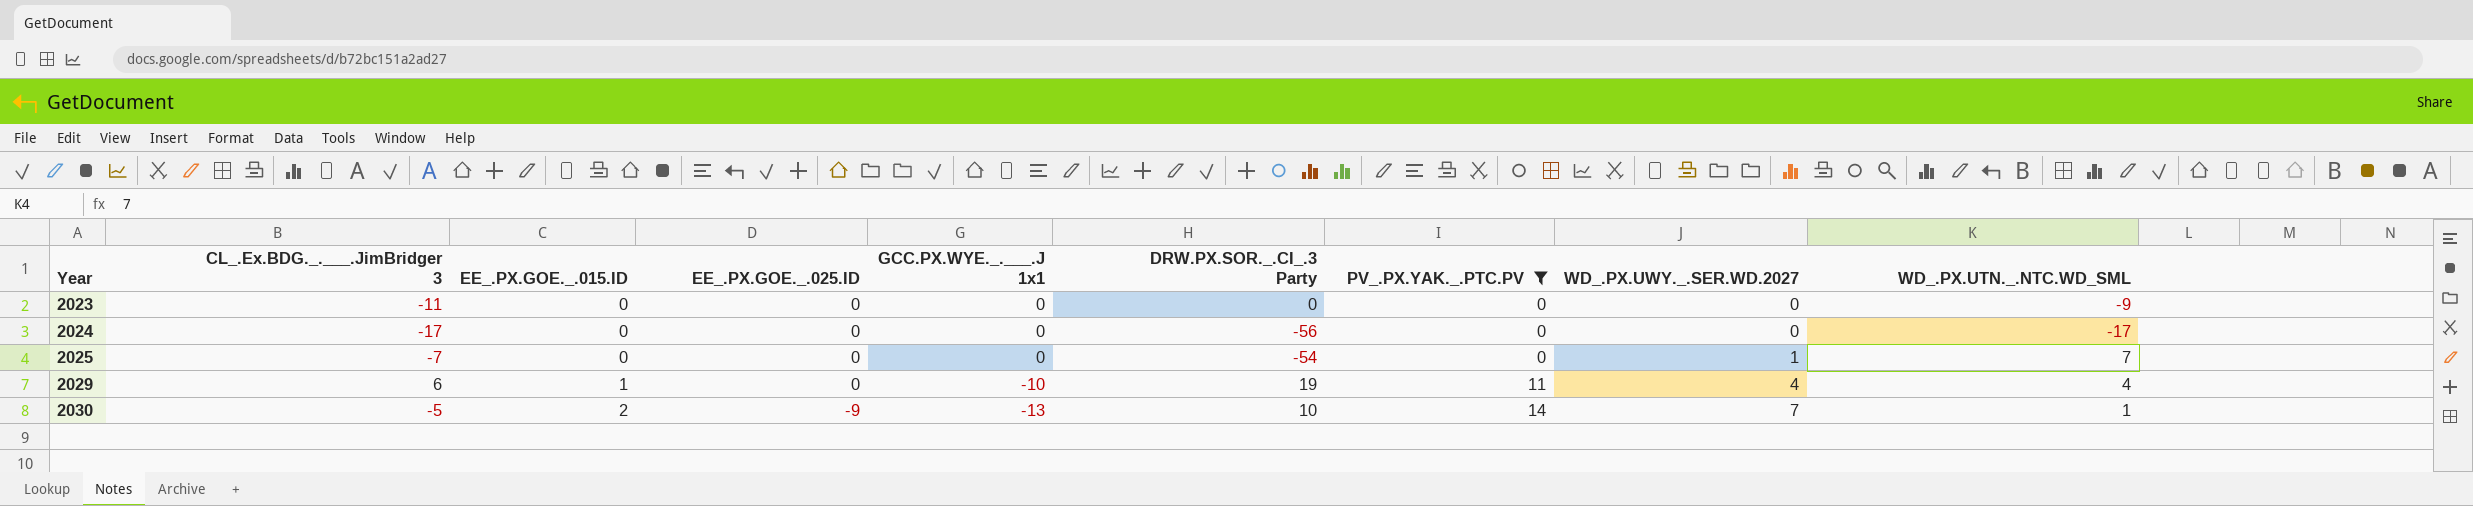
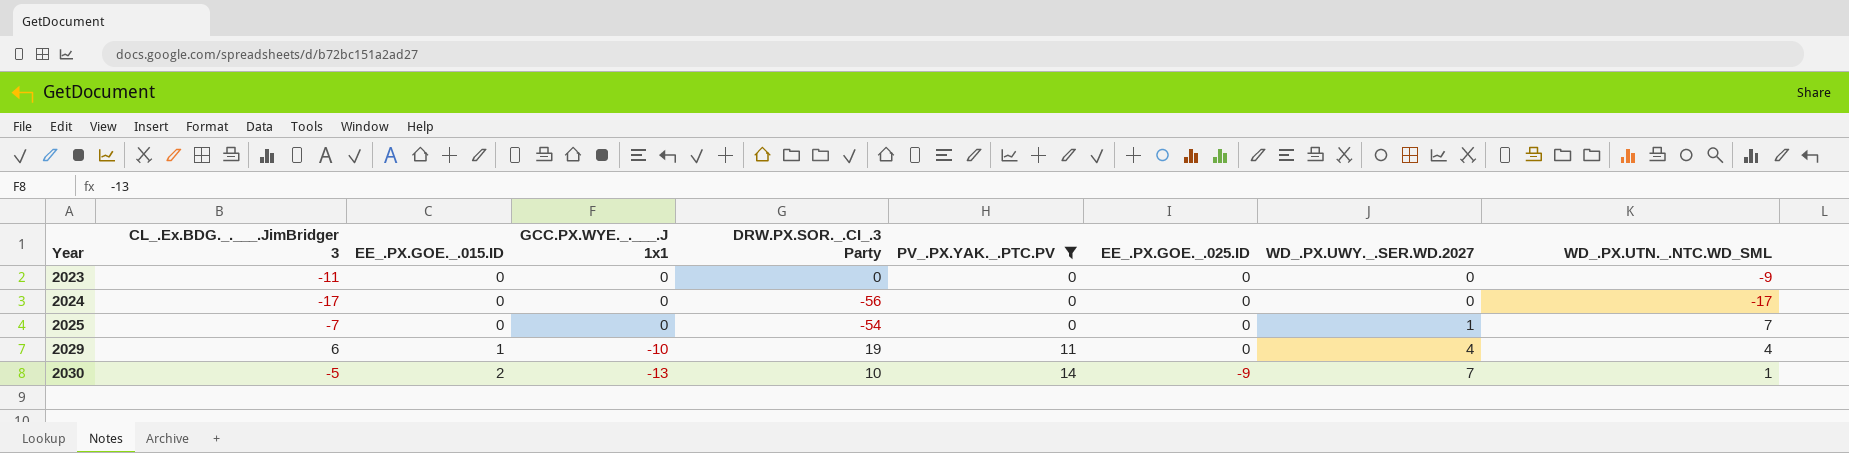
column EE_.PX.GOE._.025.ID | position: 4 -> 7

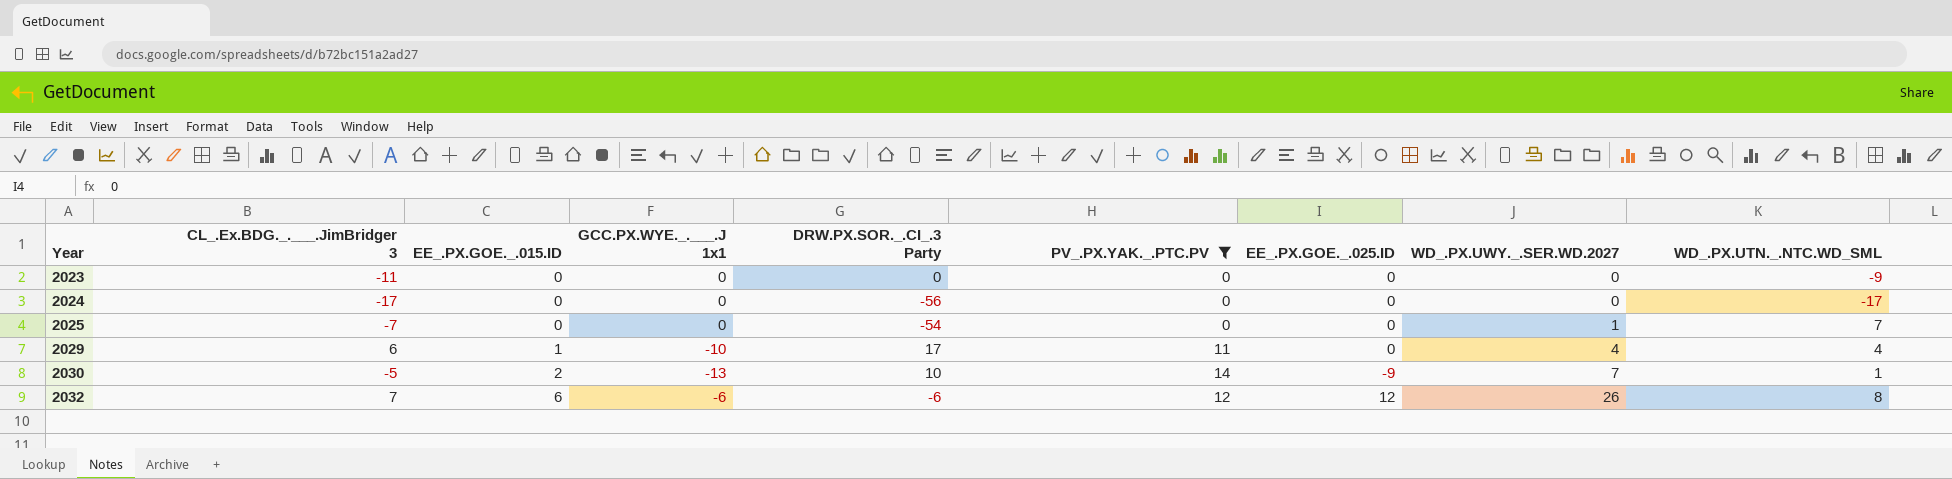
2029 | DRW.PX.SOR._.CI_.3 Party: 19 -> 17
row 2032: none -> 7 | 6 | -6 | -6 | 12 | 12 | 26 | 8

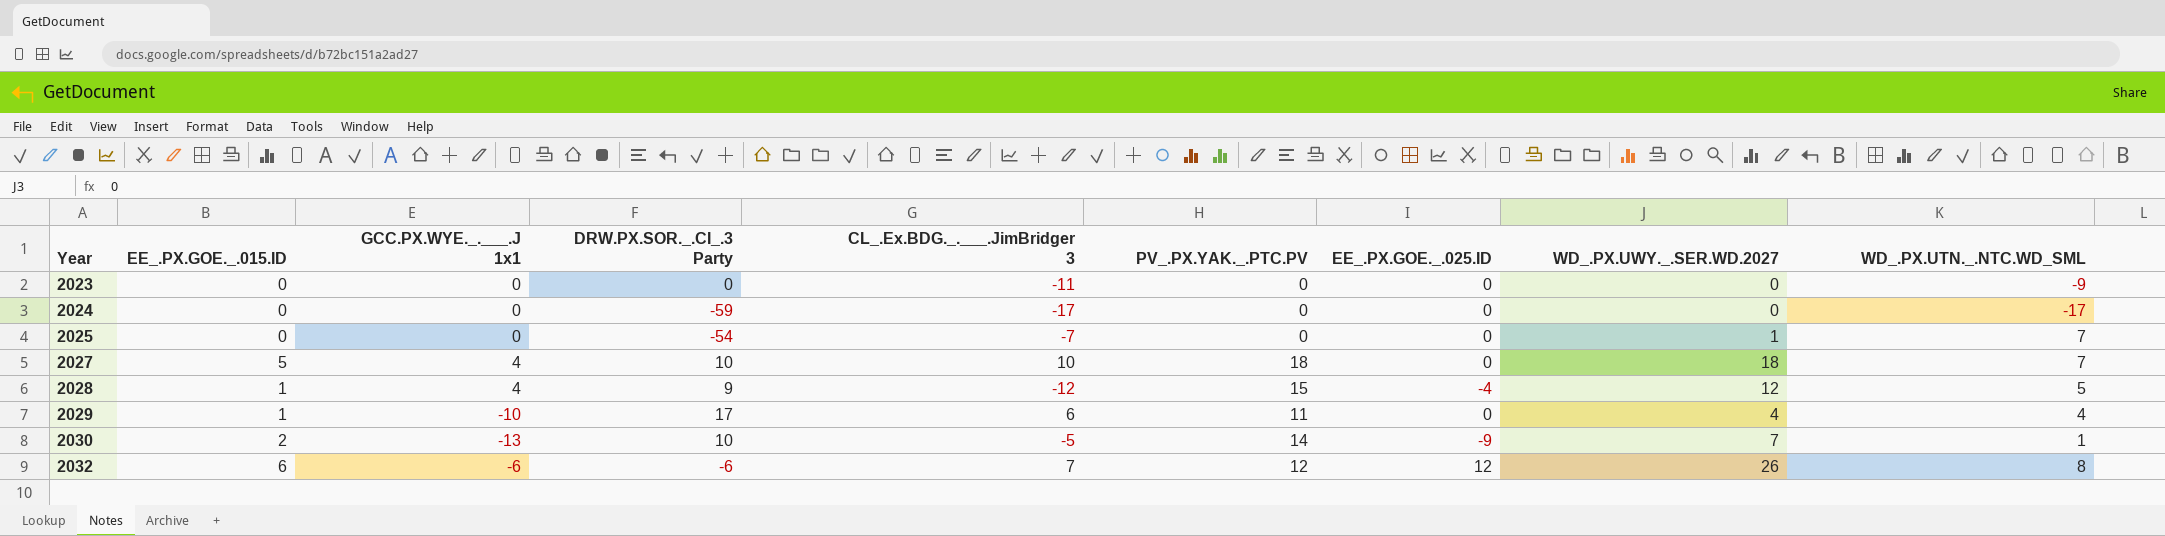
filter: PV_.PX.YAK._.PTC.PV <= 14 -> none
column CL_.Ex.BDG._.___.JimBridger 3 | position: 2 -> 5
2024 | DRW.PX.SOR._.CI_.3 Party: -56 -> -59

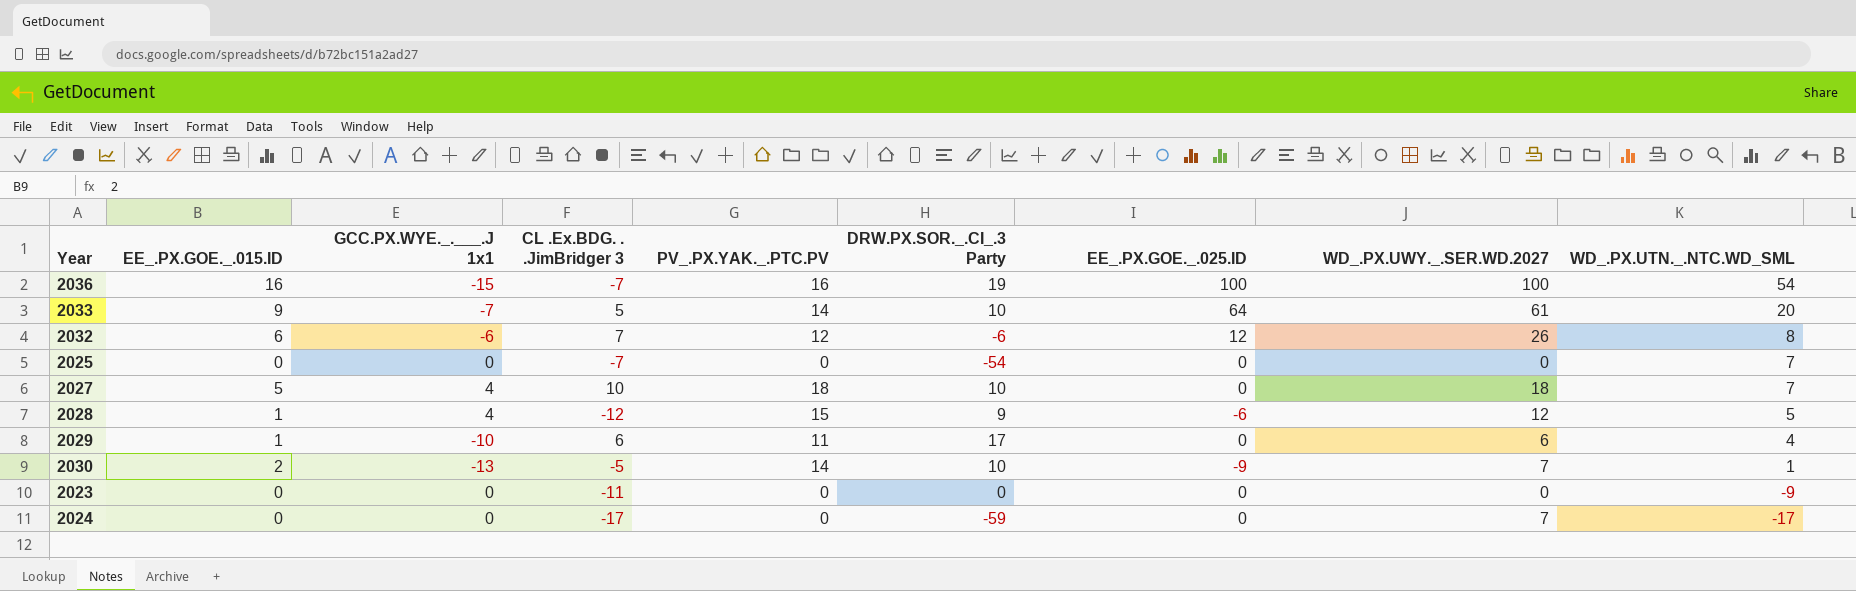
row order: Year ascending -> WD_.PX.UTN._.NTC.WD_SML descending
column name: CL_.Ex.BDG._.___.JimBridger 3 -> CL .Ex.BDG. . .JimBridger 3
column DRW.PX.SOR._.CI_.3 Party | position: 4 -> 6
row 2036: none -> 16 | -15 | -7 | 16 | 19 | 100 | 100 | 54
row 2033: none -> 9 | -7 | 5 | 14 | 10 | 64 | 61 | 20
2025 | WD_.PX.UWY._.SER.WD.2027: 1 -> 0
2028 | EE_.PX.GOE._.025.ID: -4 -> -6
2029 | WD_.PX.UWY._.SER.WD.2027: 4 -> 6
2024 | WD_.PX.UWY._.SER.WD.2027: 0 -> 7

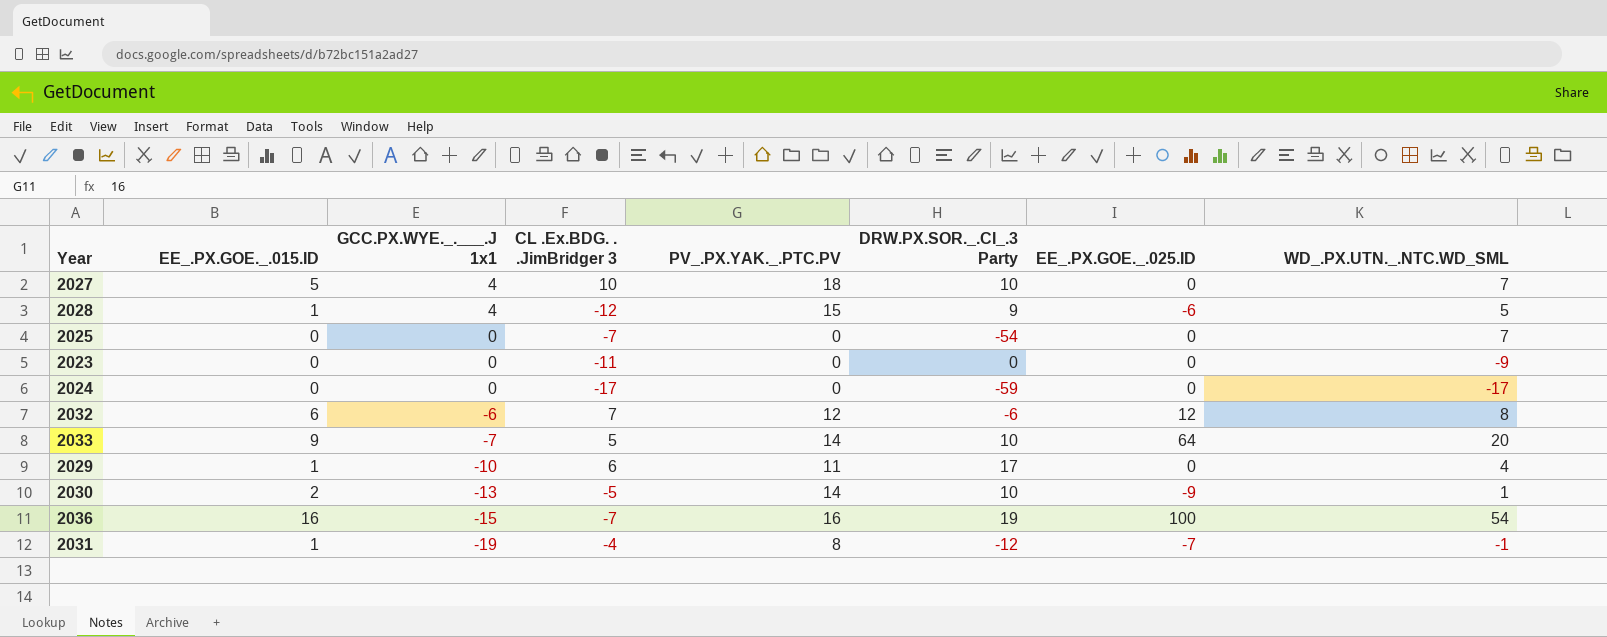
row order: WD_.PX.UTN._.NTC.WD_SML descending -> GCC.PX.WYE._.___.J 1x1 descending
column WD_.PX.UWY._.SER.WD.2027 | position: 8 -> none
row 2031: none -> 1 | -19 | -4 | 8 | -12 | -7 | -1

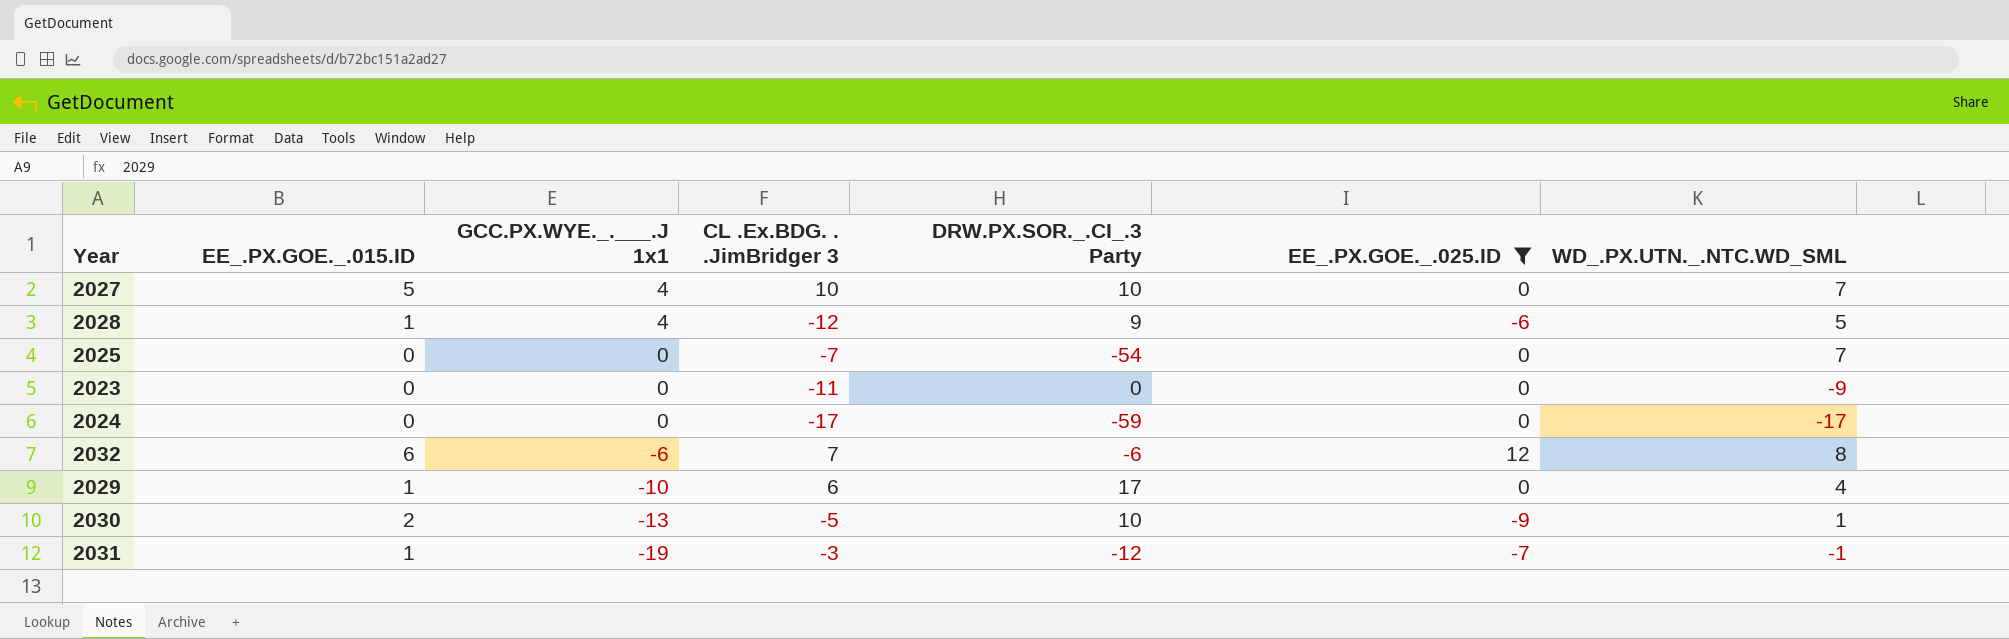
filter: none -> EE_.PX.GOE._.025.ID <= 12
column PV_.PX.YAK._.PTC.PV | position: 5 -> none
2031 | CL .Ex.BDG. . .JimBridger 3: -4 -> -3

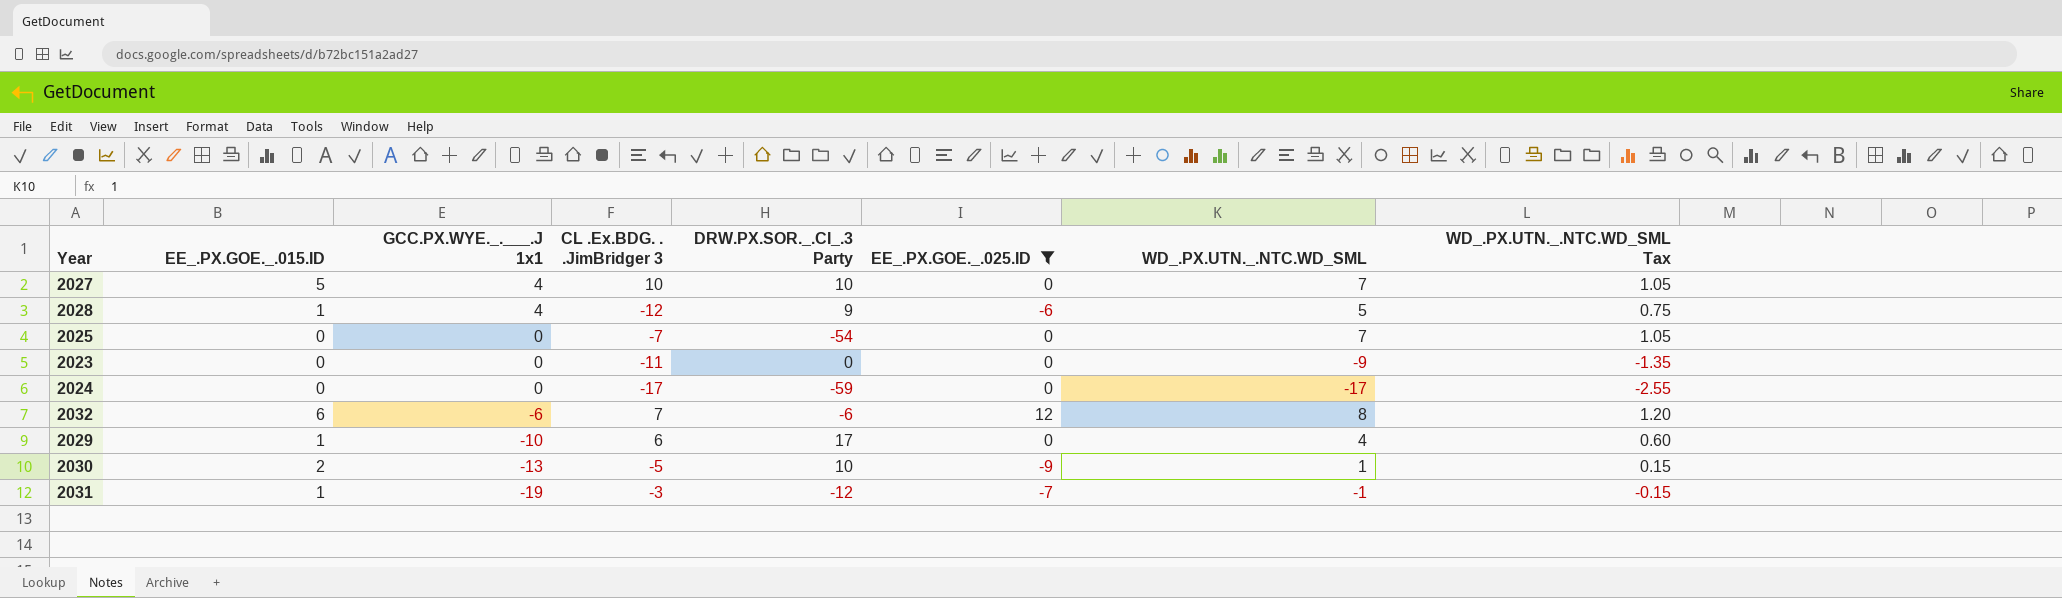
column WD_.PX.UTN._.NTC.WD_SML Tax | formula: none -> [WD_.PX.UTN._.NTC.WD_SML] * 0.15

